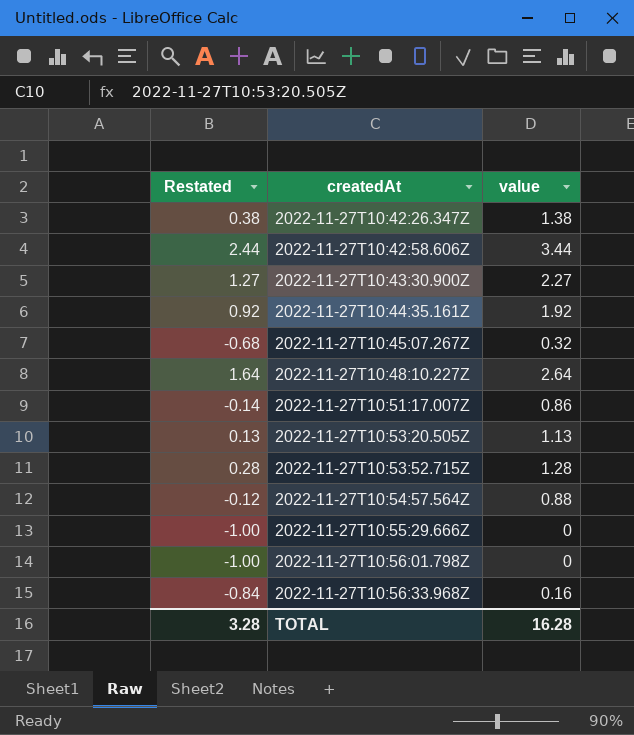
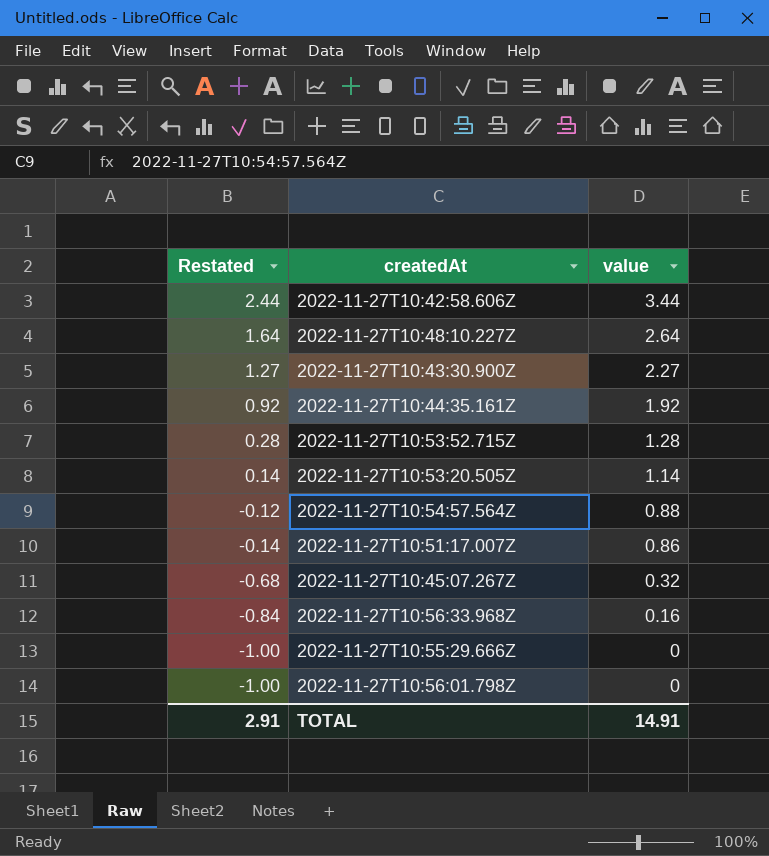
row order: createdAt ascending -> Restated descending
row 2022-11-27T10:42:26.347Z: 0.38 | 1.38 -> none
2022-11-27T10:53:20.505Z | Restated: 0.13 -> 0.14
2022-11-27T10:53:20.505Z | value: 1.13 -> 1.14
TOTAL | Restated: 3.28 -> 2.91
TOTAL | value: 16.28 -> 14.91

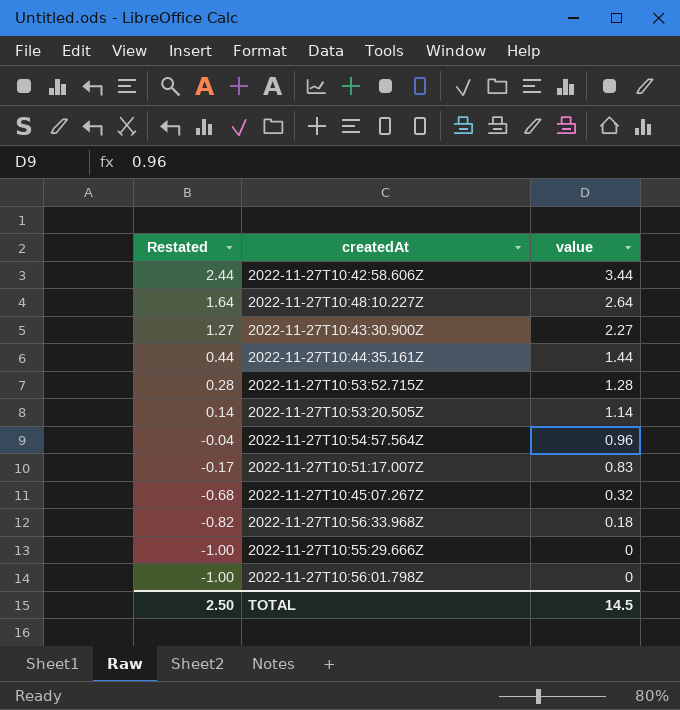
2022-11-27T10:44:35.161Z | Restated: 0.92 -> 0.44
2022-11-27T10:44:35.161Z | value: 1.92 -> 1.44
2022-11-27T10:54:57.564Z | Restated: -0.12 -> -0.04
2022-11-27T10:54:57.564Z | value: 0.88 -> 0.96
2022-11-27T10:51:17.007Z | Restated: -0.14 -> -0.17
2022-11-27T10:51:17.007Z | value: 0.86 -> 0.83
2022-11-27T10:56:33.968Z | Restated: -0.84 -> -0.82
2022-11-27T10:56:33.968Z | value: 0.16 -> 0.18
TOTAL | Restated: 2.91 -> 2.50
TOTAL | value: 14.91 -> 14.5

